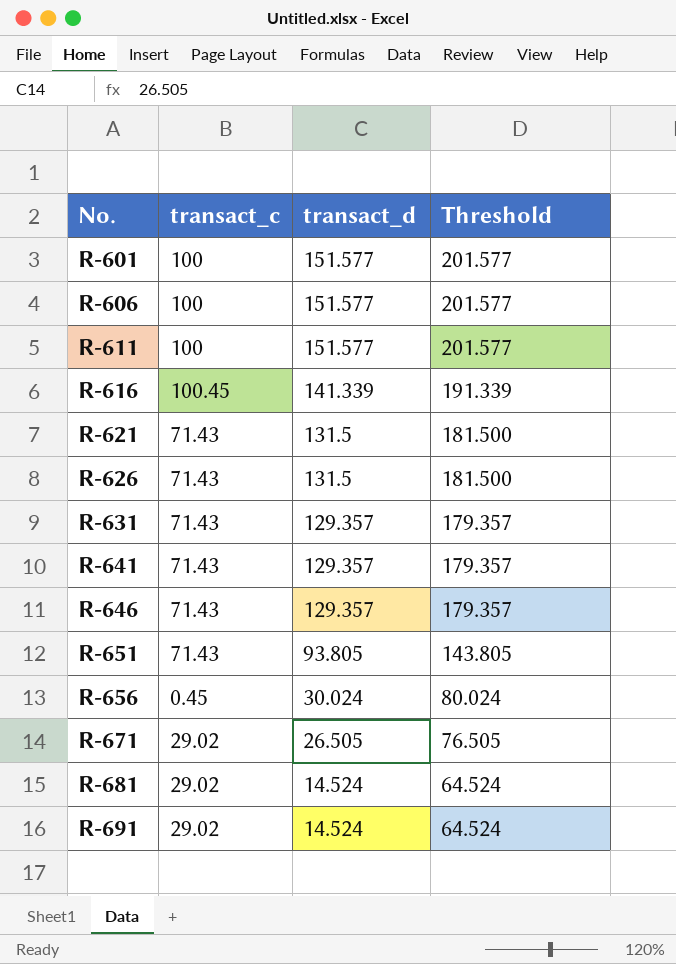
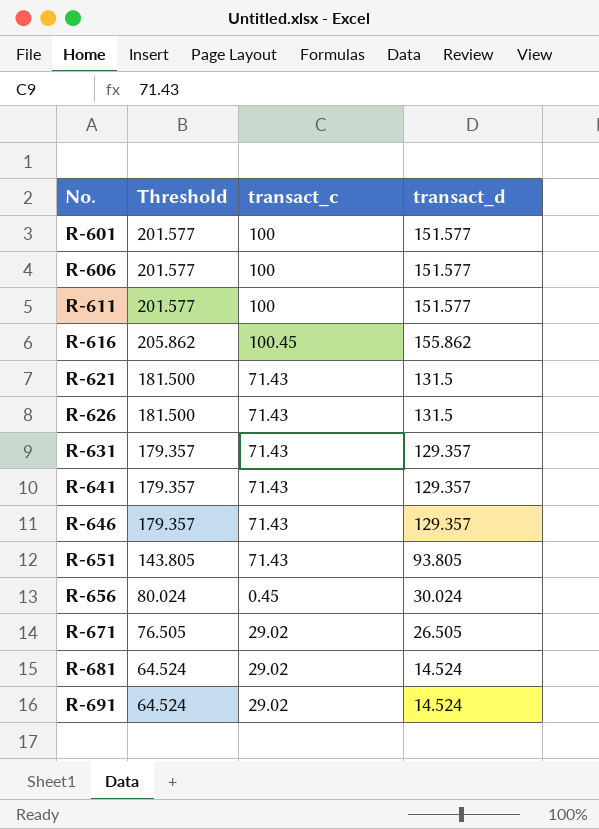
column Threshold | position: 4 -> 2
R-616 | Threshold: 191.339 -> 205.862
R-616 | transact_d: 141.339 -> 155.862

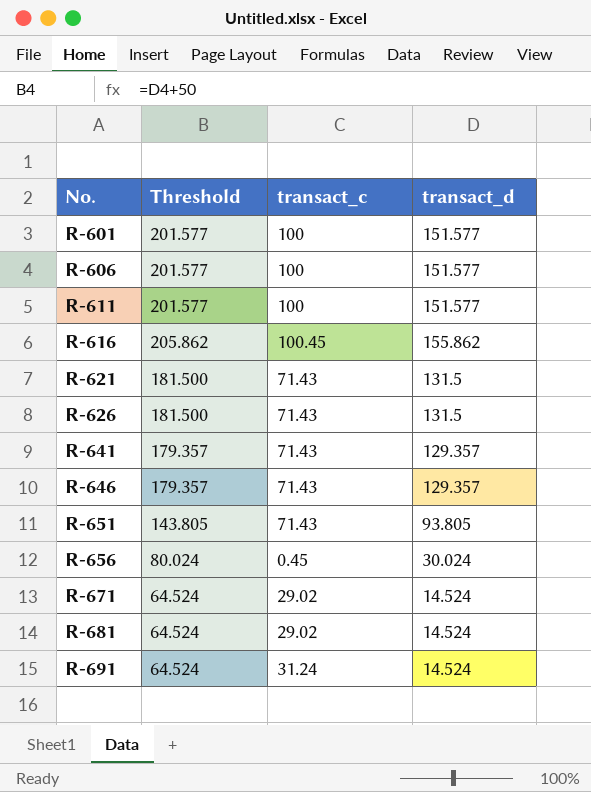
row R-631: 179.357 | 71.43 | 129.357 -> none
R-671 | Threshold: 76.505 -> 64.524
R-671 | transact_d: 26.505 -> 14.524
R-691 | transact_c: 29.02 -> 31.24

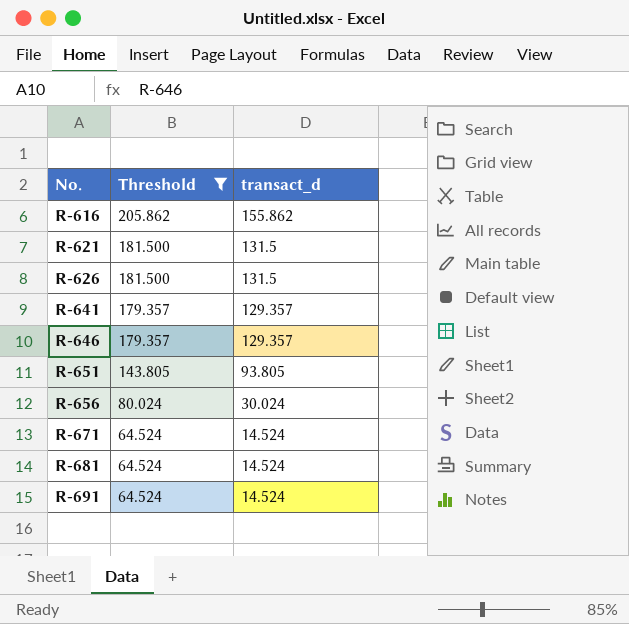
filter: none -> Threshold != 201.577
column transact_c | position: 3 -> none

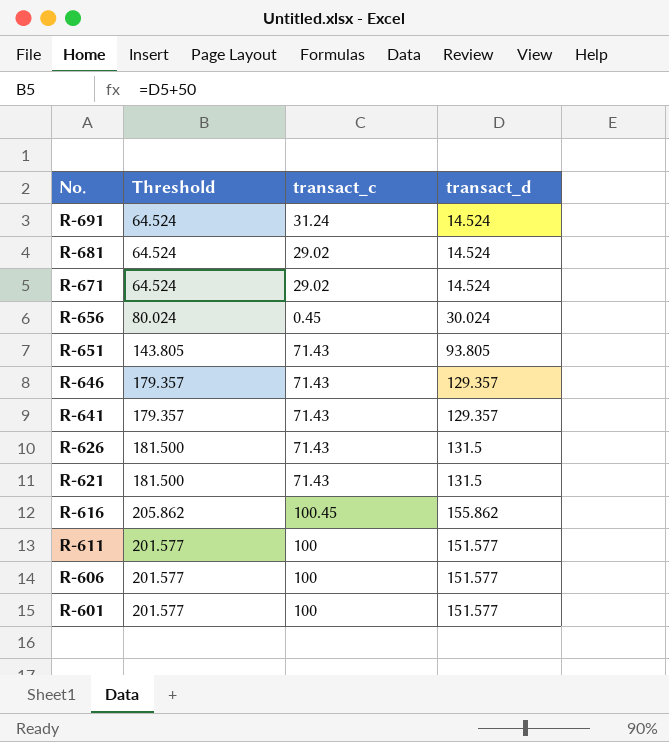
filter: Threshold != 201.577 -> none
row order: No. ascending -> No. descending
column transact_c | position: none -> 3

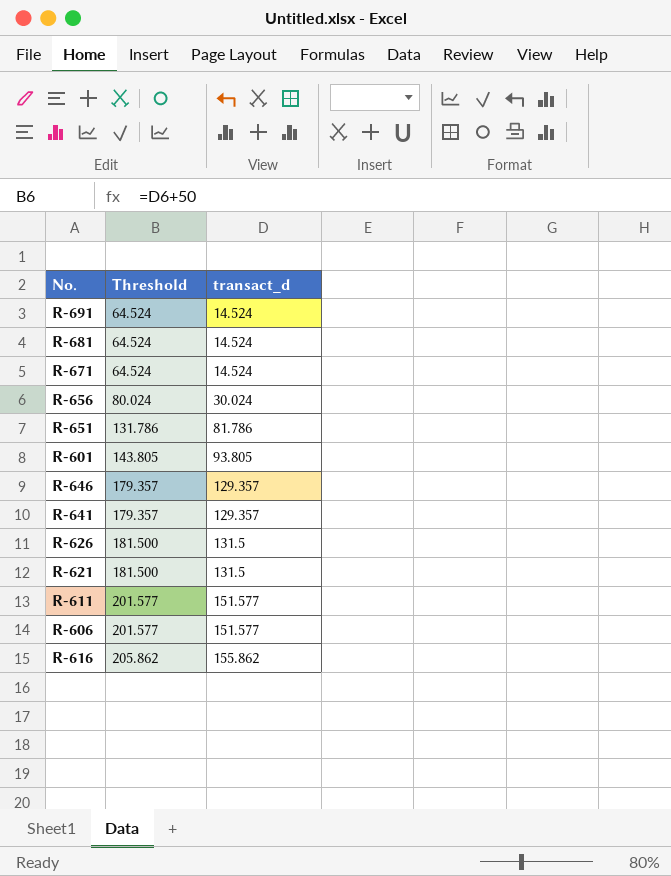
row order: No. descending -> Threshold ascending
column transact_c | position: 3 -> none
R-651 | Threshold: 143.805 -> 131.786
R-651 | transact_d: 93.805 -> 81.786
R-601 | Threshold: 201.577 -> 143.805
R-601 | transact_d: 151.577 -> 93.805

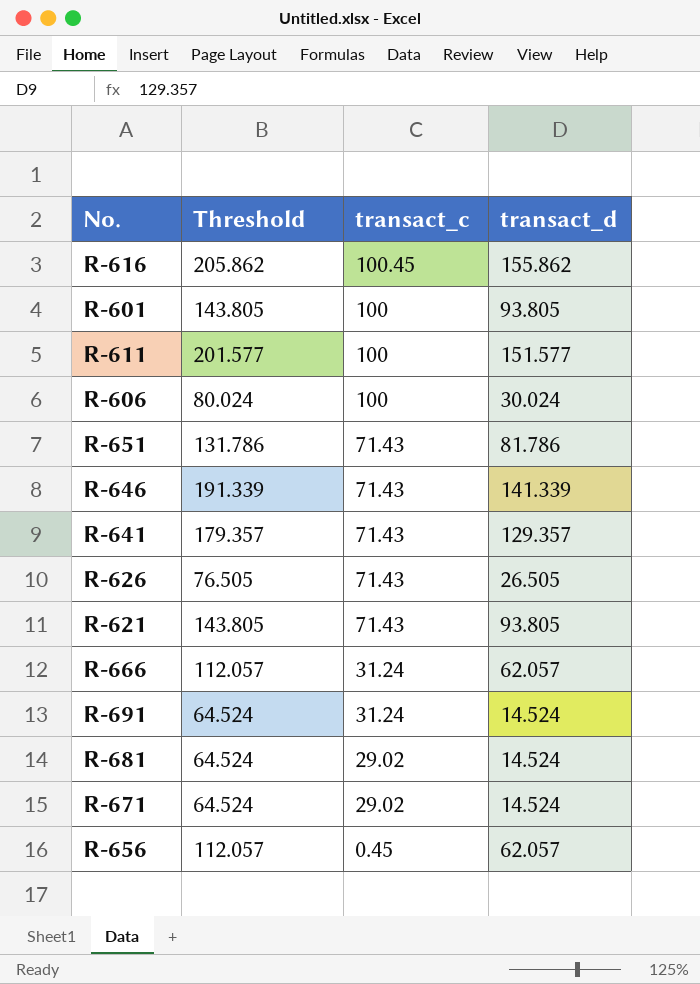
row order: Threshold ascending -> transact_c descending
column transact_c | position: none -> 3
R-606 | Threshold: 201.577 -> 80.024
R-606 | transact_d: 151.577 -> 30.024
R-646 | Threshold: 179.357 -> 191.339
R-646 | transact_d: 129.357 -> 141.339
R-626 | Threshold: 181.500 -> 76.505
R-626 | transact_d: 131.5 -> 26.505
R-621 | Threshold: 181.500 -> 143.805
R-621 | transact_d: 131.5 -> 93.805
row R-666: none -> 112.057 | 31.24 | 62.057
R-656 | Threshold: 80.024 -> 112.057
R-656 | transact_d: 30.024 -> 62.057

